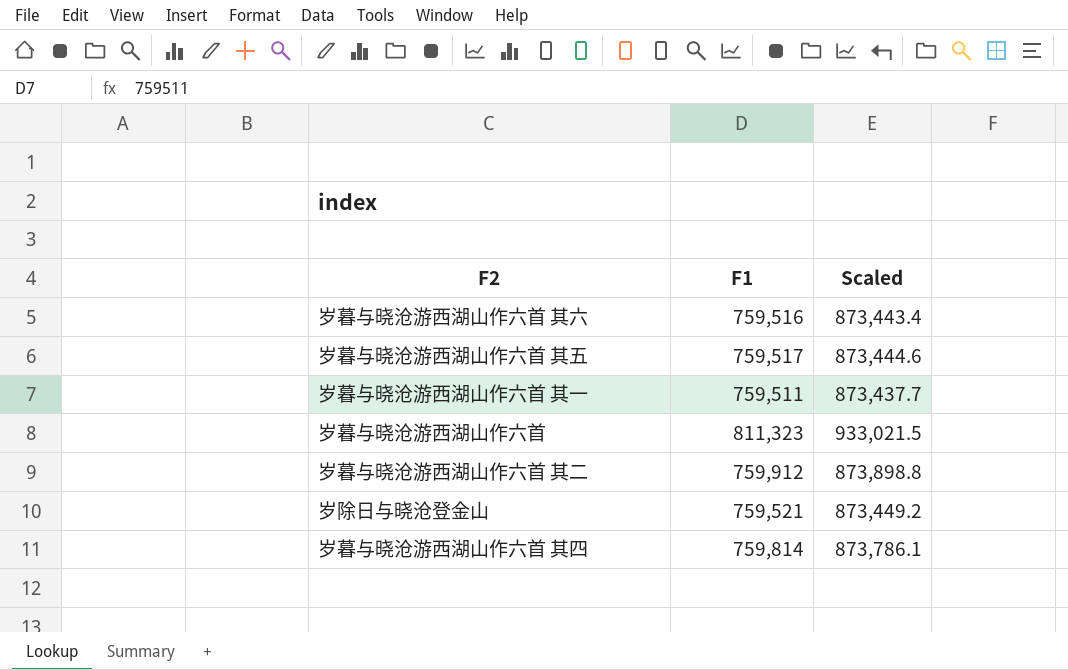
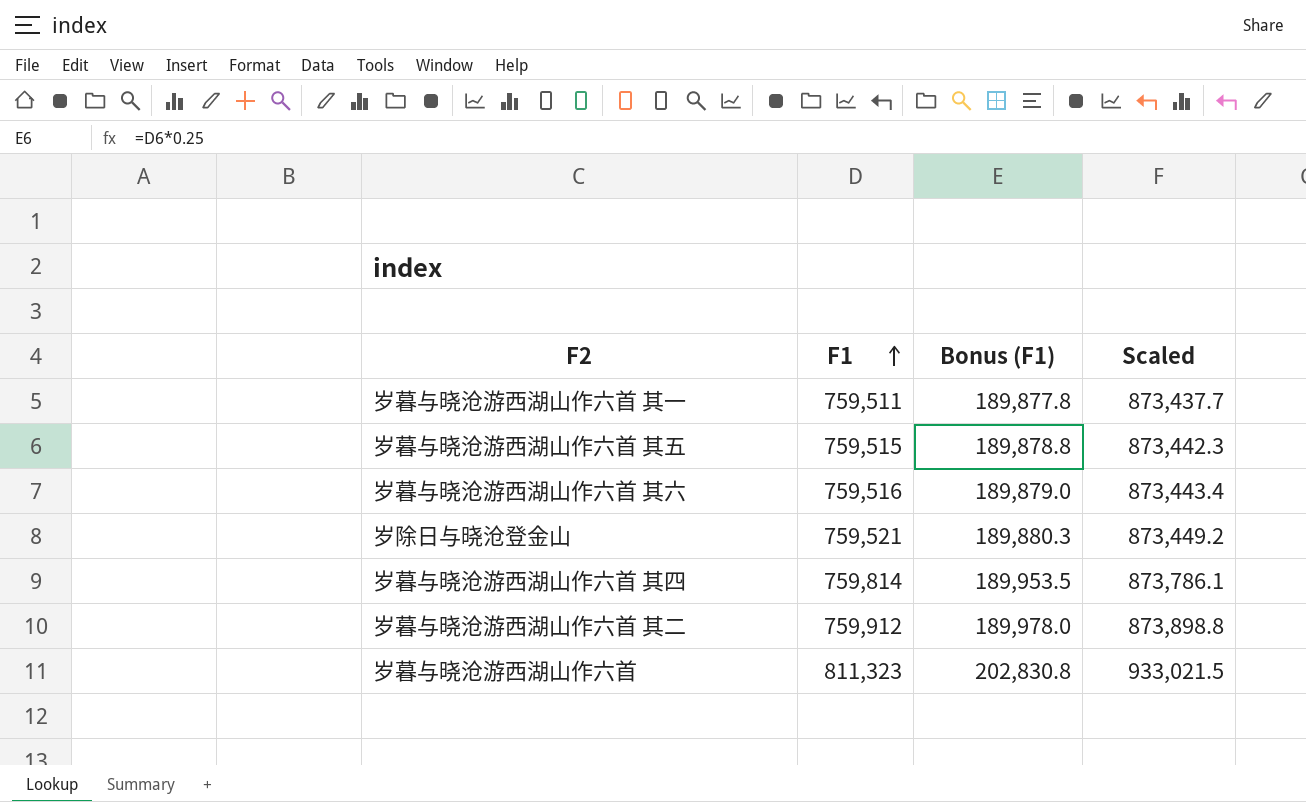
row order: none -> F1 ascending
column Bonus (F1) | formula: none -> [F1] * 0.25
岁暮与晓沧游西湖山作六首 其五 | F1: 759,517 -> 759,515
岁暮与晓沧游西湖山作六首 其五 | Scaled: 873,444.6 -> 873,442.3

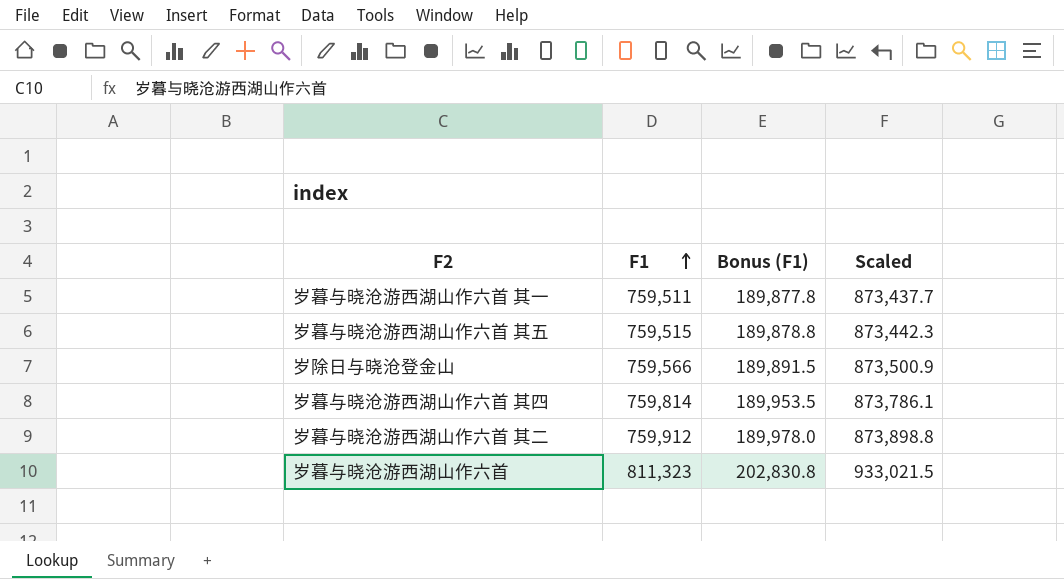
row 岁暮与晓沧游西湖山作六首 其六: 759,516 | 189,879.0 | 873,443.4 -> none
岁除日与晓沧登金山 | F1: 759,521 -> 759,566
岁除日与晓沧登金山 | Bonus (F1): 189,880.3 -> 189,891.5
岁除日与晓沧登金山 | Scaled: 873,449.2 -> 873,500.9

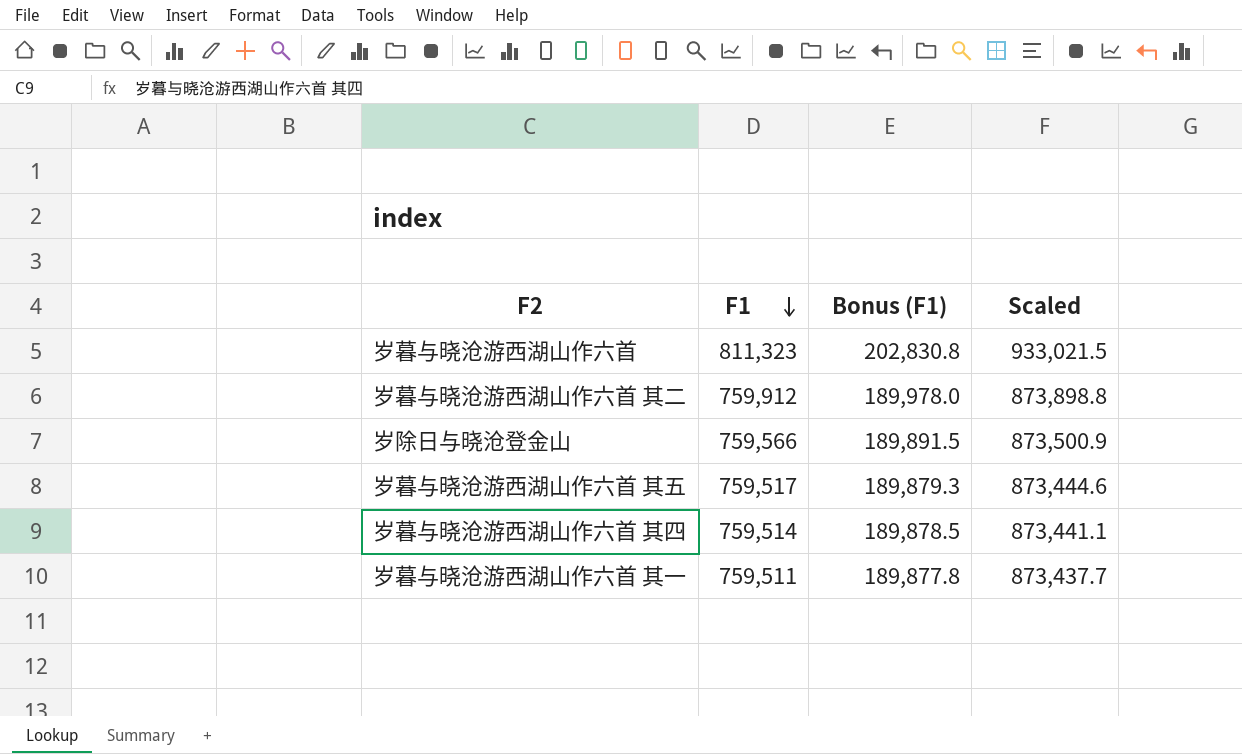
row order: F1 ascending -> F1 descending
岁暮与晓沧游西湖山作六首 其五 | F1: 759,515 -> 759,517
岁暮与晓沧游西湖山作六首 其五 | Bonus (F1): 189,878.8 -> 189,879.3
岁暮与晓沧游西湖山作六首 其五 | Scaled: 873,442.3 -> 873,444.6
岁暮与晓沧游西湖山作六首 其四 | F1: 759,814 -> 759,514
岁暮与晓沧游西湖山作六首 其四 | Bonus (F1): 189,953.5 -> 189,878.5
岁暮与晓沧游西湖山作六首 其四 | Scaled: 873,786.1 -> 873,441.1

